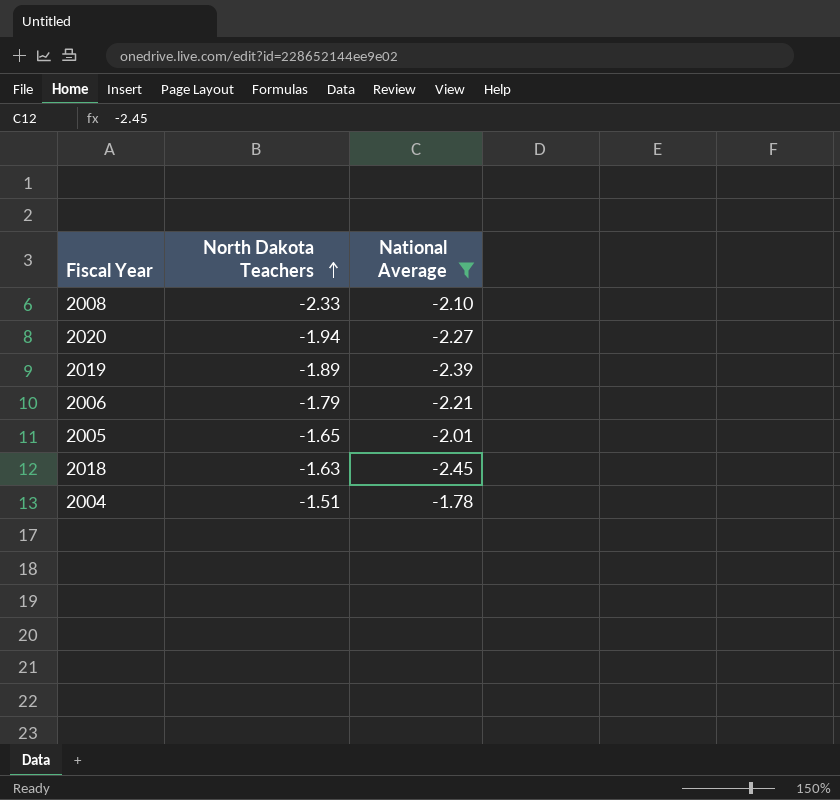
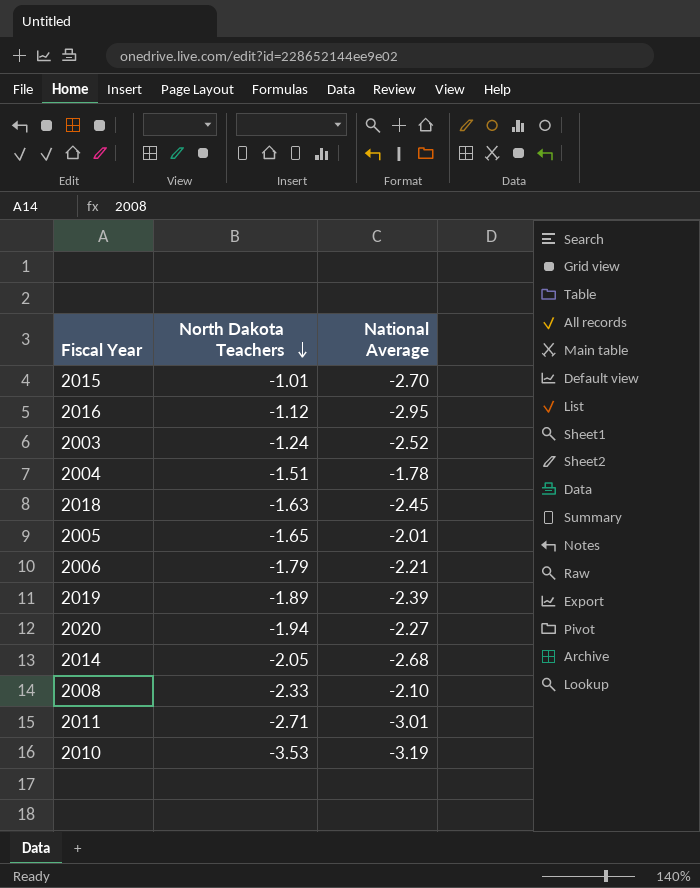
filter: National Average >= -2.45 -> none
row order: North Dakota Teachers ascending -> North Dakota Teachers descending

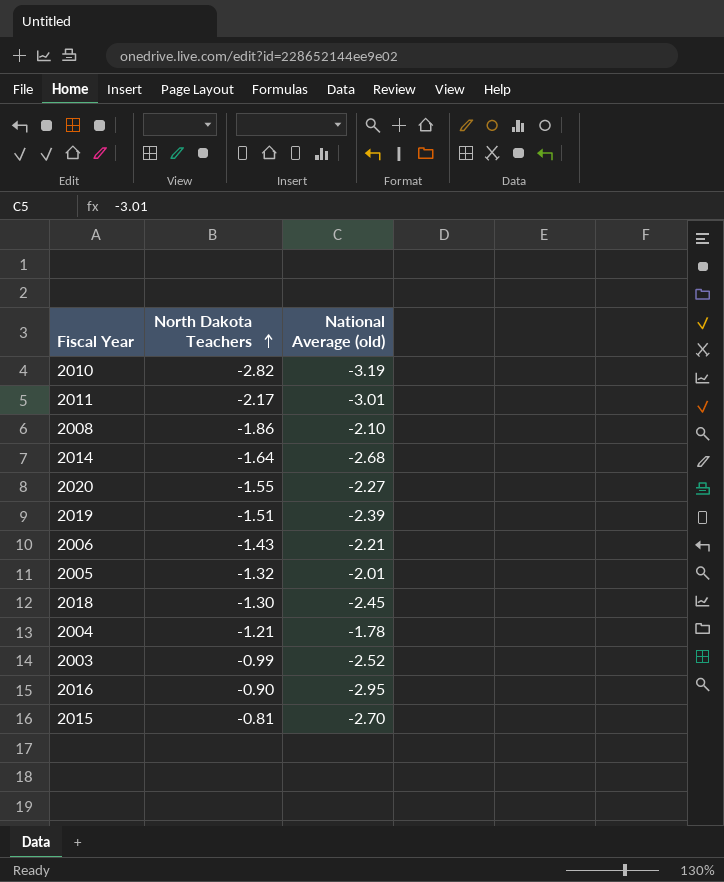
row order: North Dakota Teachers descending -> North Dakota Teachers ascending
column name: National Average -> National Average (old)
2010 | North Dakota Teachers: -3.53 -> -2.82
2011 | North Dakota Teachers: -2.71 -> -2.17
2008 | North Dakota Teachers: -2.33 -> -1.86
2014 | North Dakota Teachers: -2.05 -> -1.64
2020 | North Dakota Teachers: -1.94 -> -1.55
2019 | North Dakota Teachers: -1.89 -> -1.51
2006 | North Dakota Teachers: -1.79 -> -1.43
2005 | North Dakota Teachers: -1.65 -> -1.32
2018 | North Dakota Teachers: -1.63 -> -1.30
2004 | North Dakota Teachers: -1.51 -> -1.21
2003 | North Dakota Teachers: -1.24 -> -0.99
2016 | North Dakota Teachers: -1.12 -> -0.90
2015 | North Dakota Teachers: -1.01 -> -0.81

